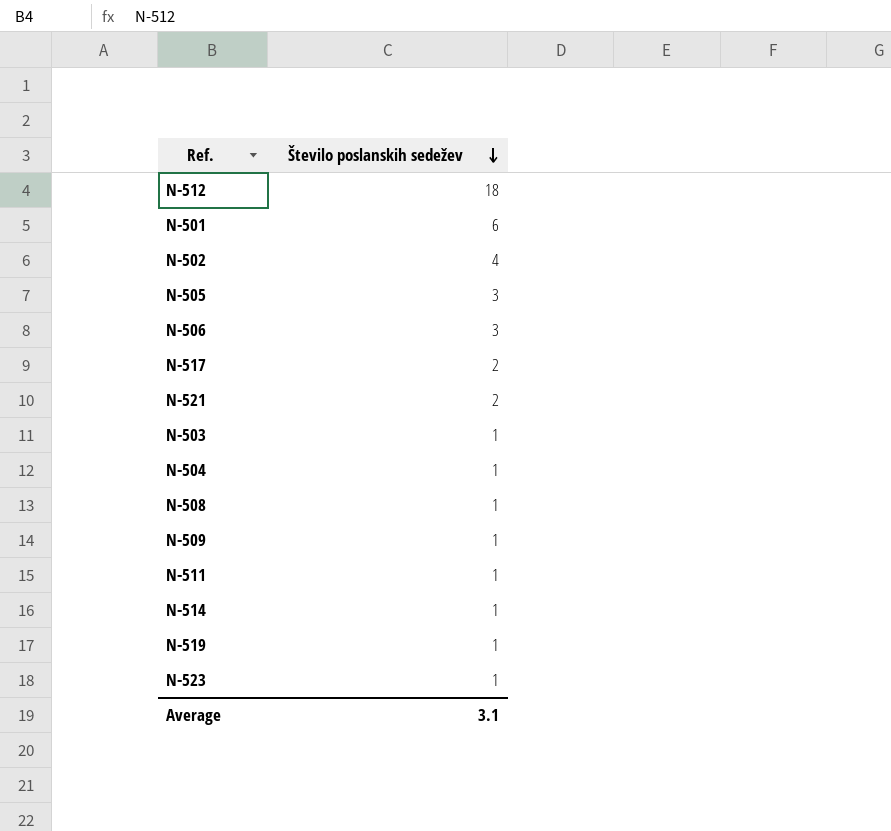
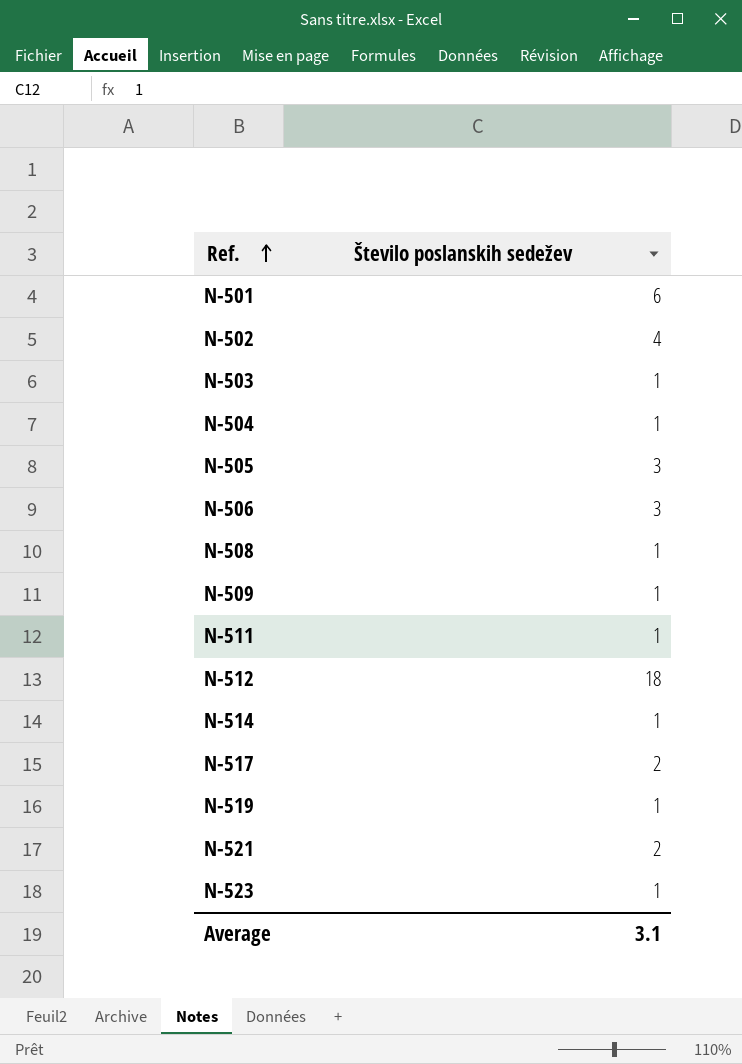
row order: Število poslanskih sedežev descending -> Ref. ascending

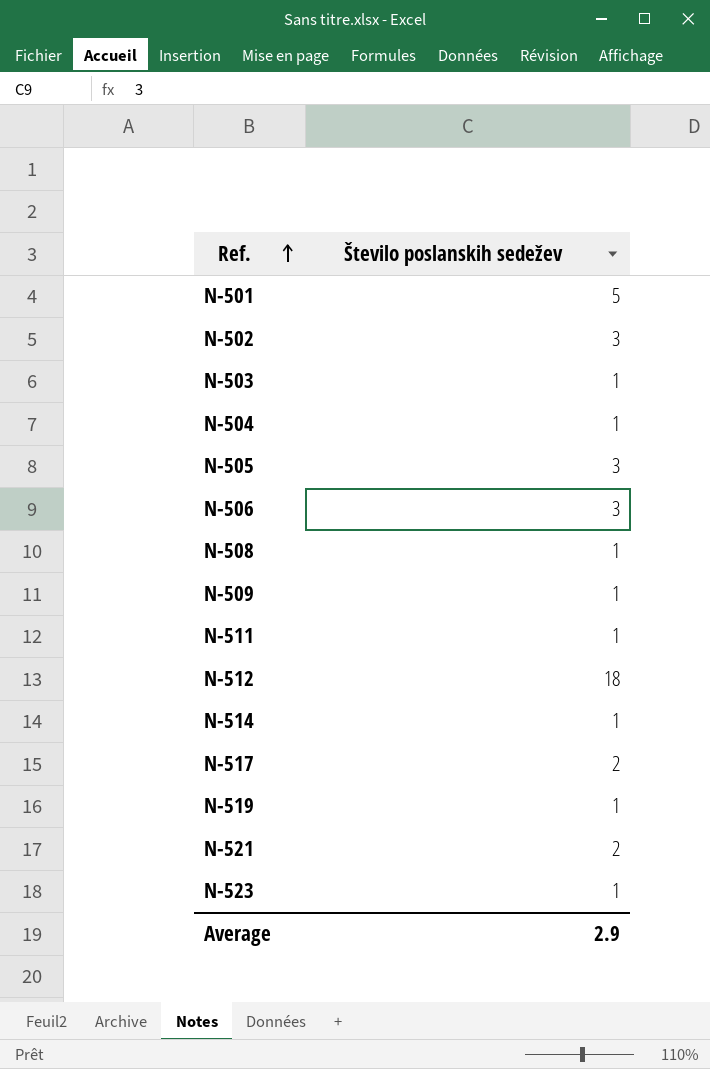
N-501 | Število poslanskih sedežev: 6 -> 5
N-502 | Število poslanskih sedežev: 4 -> 3
Average | Število poslanskih sedežev: 3.1 -> 2.9

